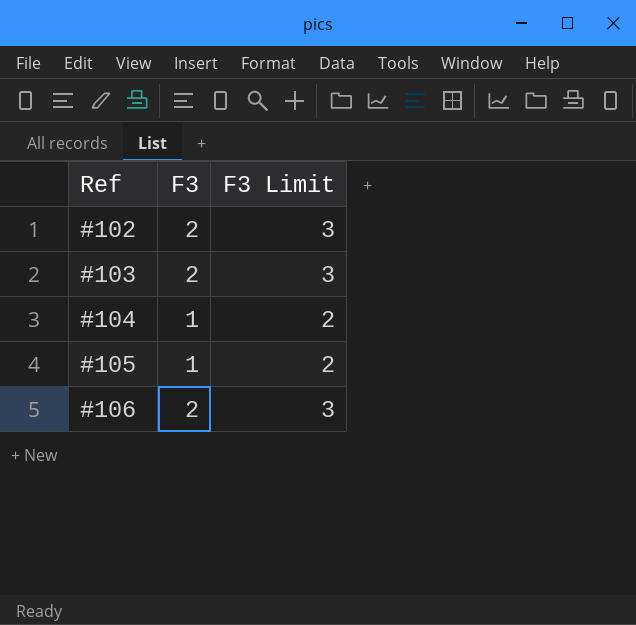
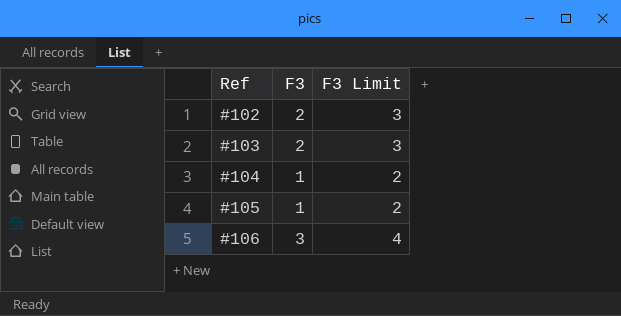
#106 | F3: 2 -> 3
#106 | F3 Limit: 3 -> 4

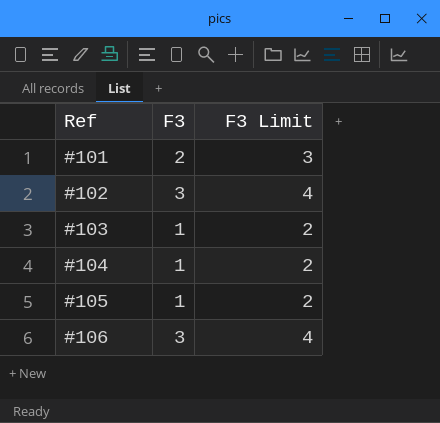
row #101: none -> 2 | 3
#102 | F3: 2 -> 3
#102 | F3 Limit: 3 -> 4
#103 | F3: 2 -> 1
#103 | F3 Limit: 3 -> 2

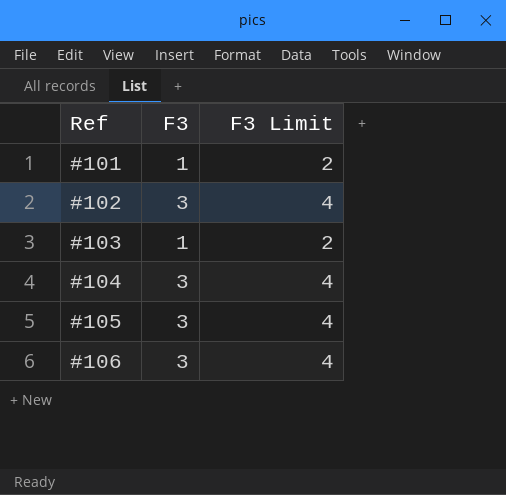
#101 | F3: 2 -> 1
#101 | F3 Limit: 3 -> 2
#104 | F3: 1 -> 3
#104 | F3 Limit: 2 -> 4
#105 | F3: 1 -> 3
#105 | F3 Limit: 2 -> 4

